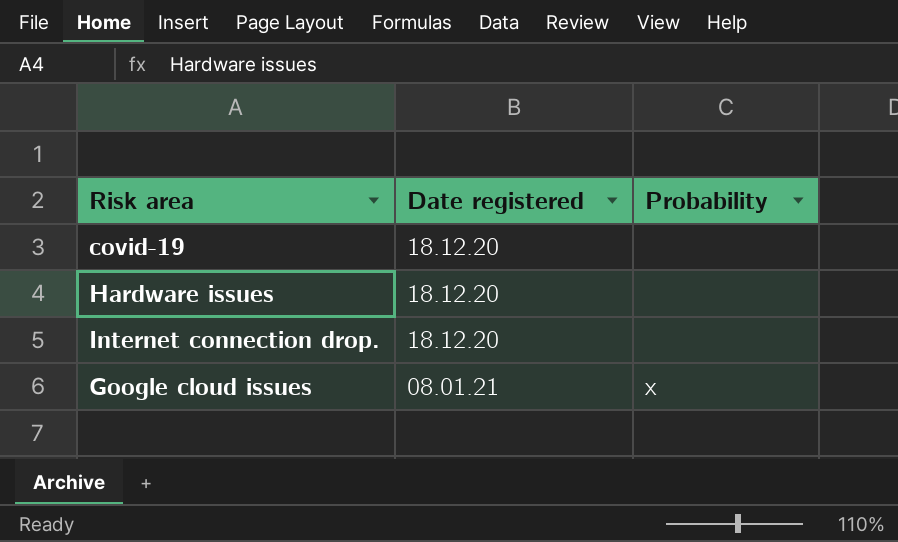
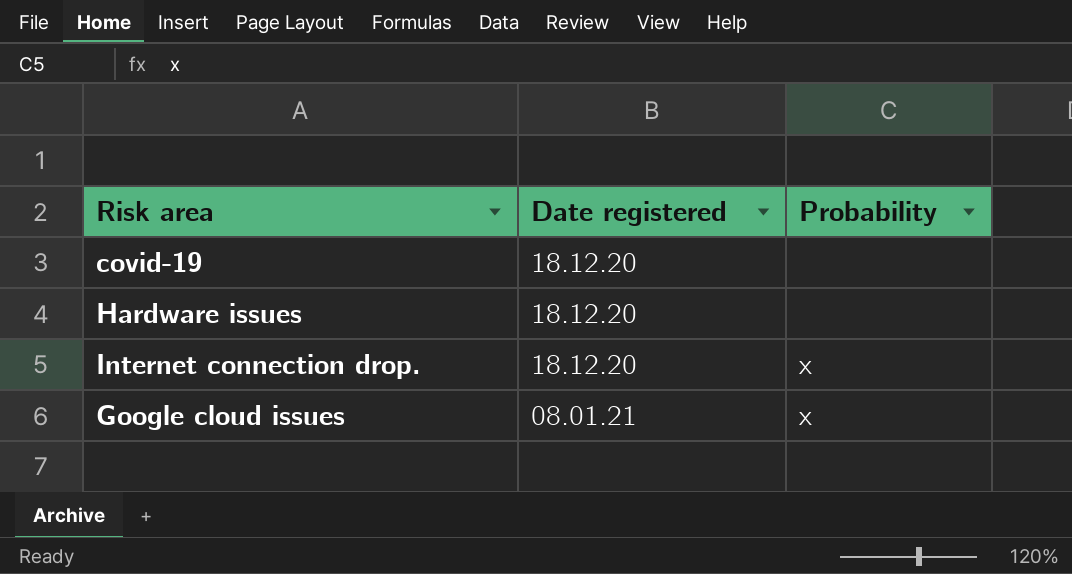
Internet connection drop. | Probability: none -> x

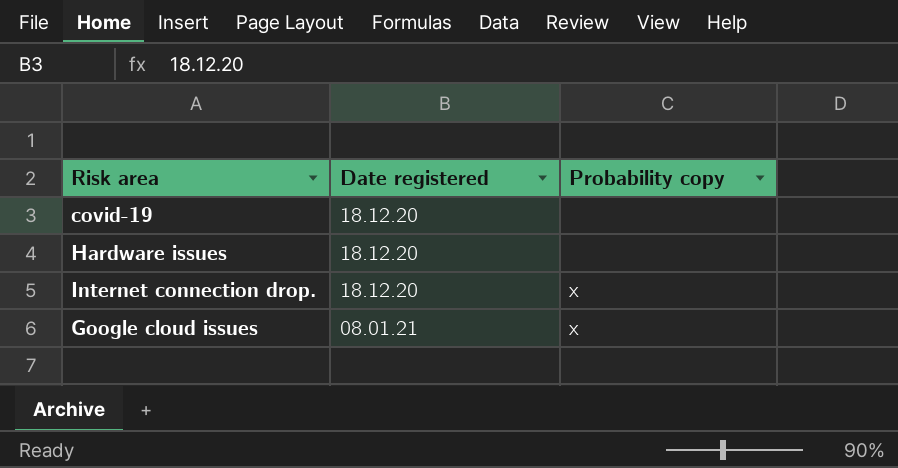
column name: Probability -> Probability copy

